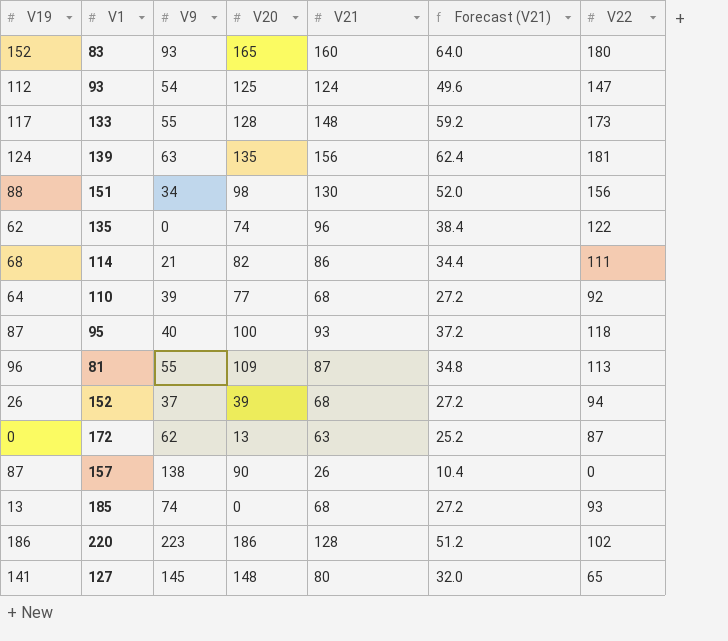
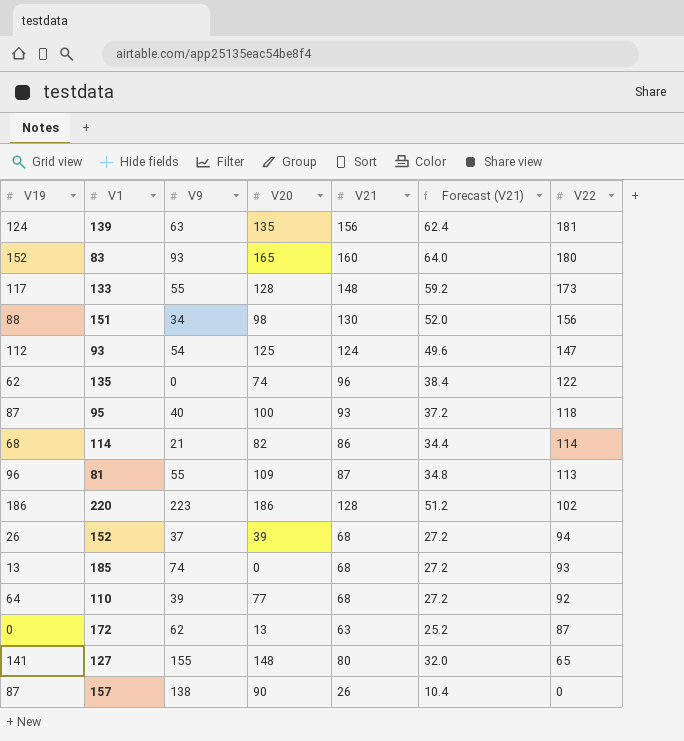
row order: none -> V22 descending
114 | V22: 111 -> 114
127 | V9: 145 -> 155

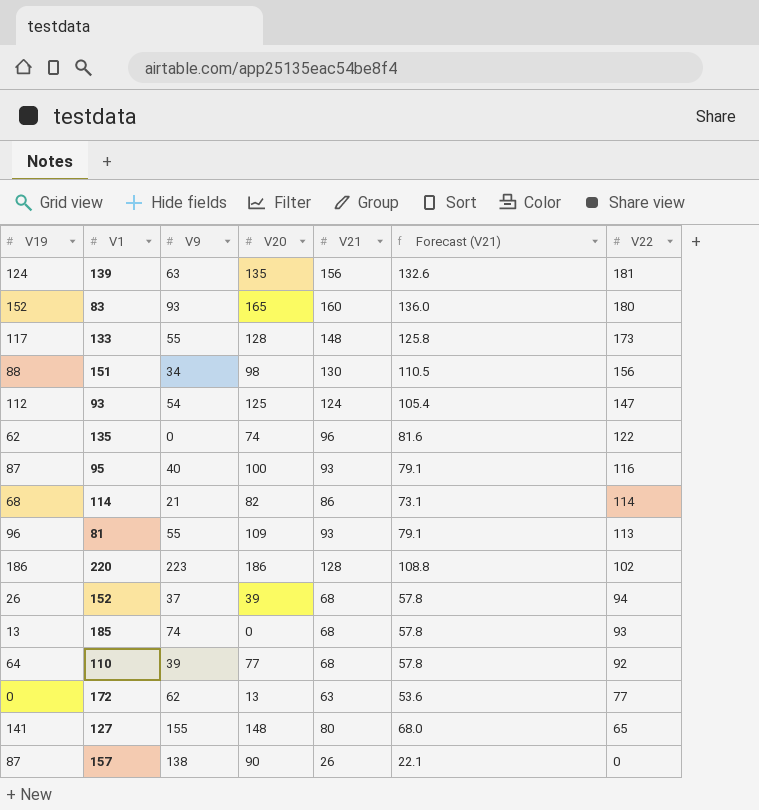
column Forecast (V21) | formula: [V21] * 0.4 -> [V21] * 0.85
95 | V22: 118 -> 116
81 | V21: 87 -> 93
172 | V22: 87 -> 77

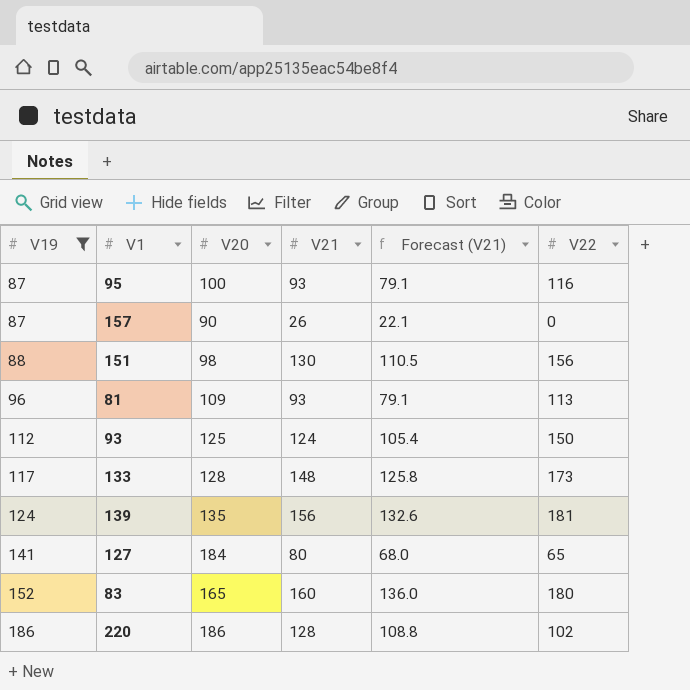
filter: none -> V19 >= 87
row order: V22 descending -> V19 ascending
column V9 | position: 3 -> none
93 | V22: 147 -> 150
127 | V20: 148 -> 184

